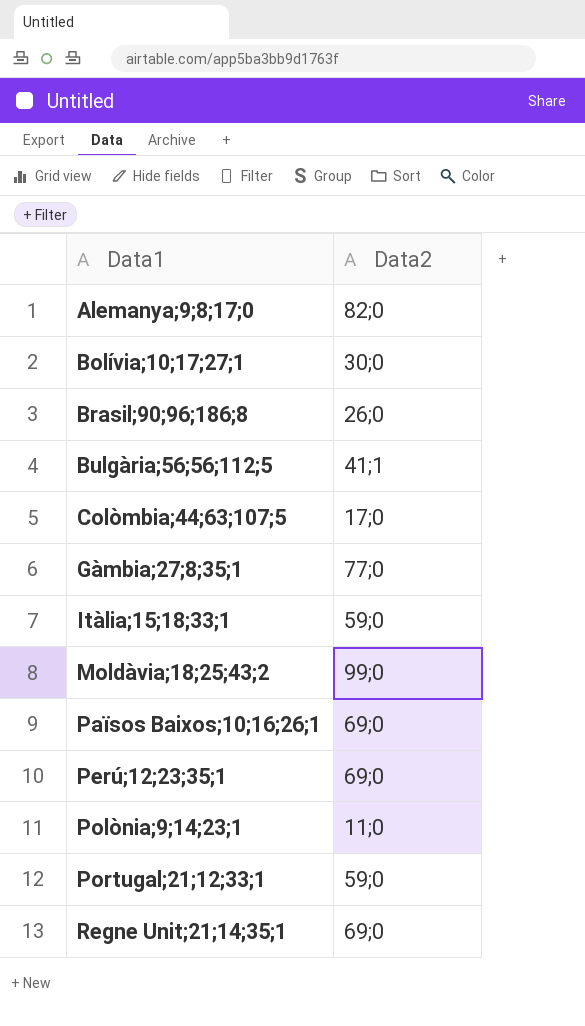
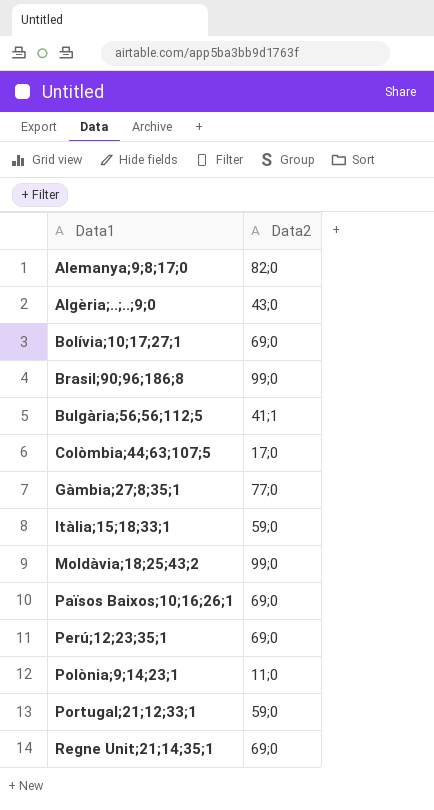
row Algèria;..;..;9;0: none -> 43;0
Bolívia;10;17;27;1 | Data2: 30;0 -> 69;0
Brasil;90;96;186;8 | Data2: 26;0 -> 99;0

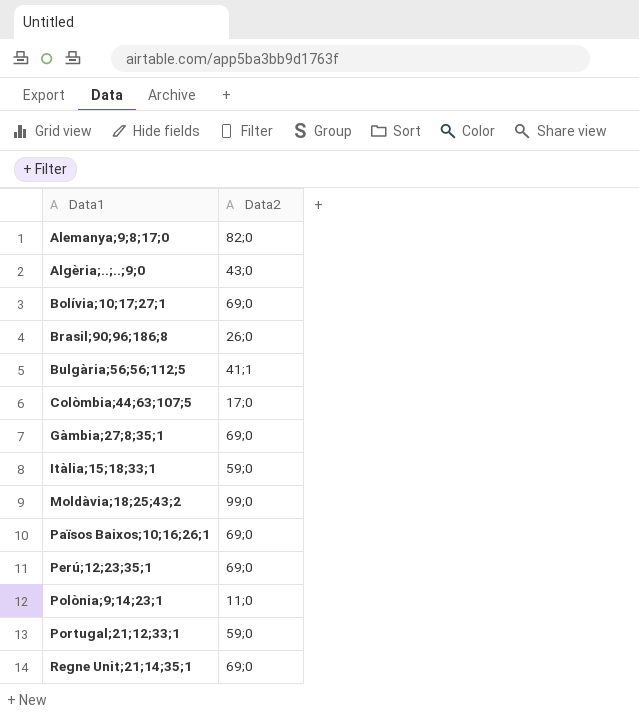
Brasil;90;96;186;8 | Data2: 99;0 -> 26;0
Gàmbia;27;8;35;1 | Data2: 77;0 -> 69;0

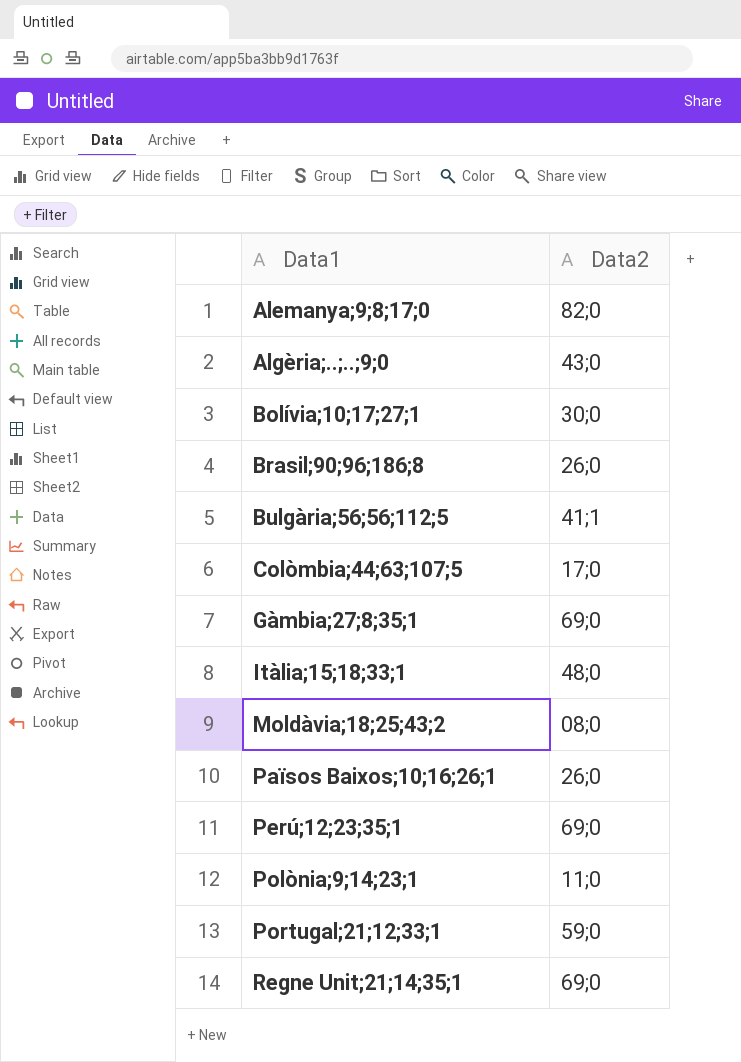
Bolívia;10;17;27;1 | Data2: 69;0 -> 30;0
Itàlia;15;18;33;1 | Data2: 59;0 -> 48;0
Moldàvia;18;25;43;2 | Data2: 99;0 -> 08;0
Països Baixos;10;16;26;1 | Data2: 69;0 -> 26;0

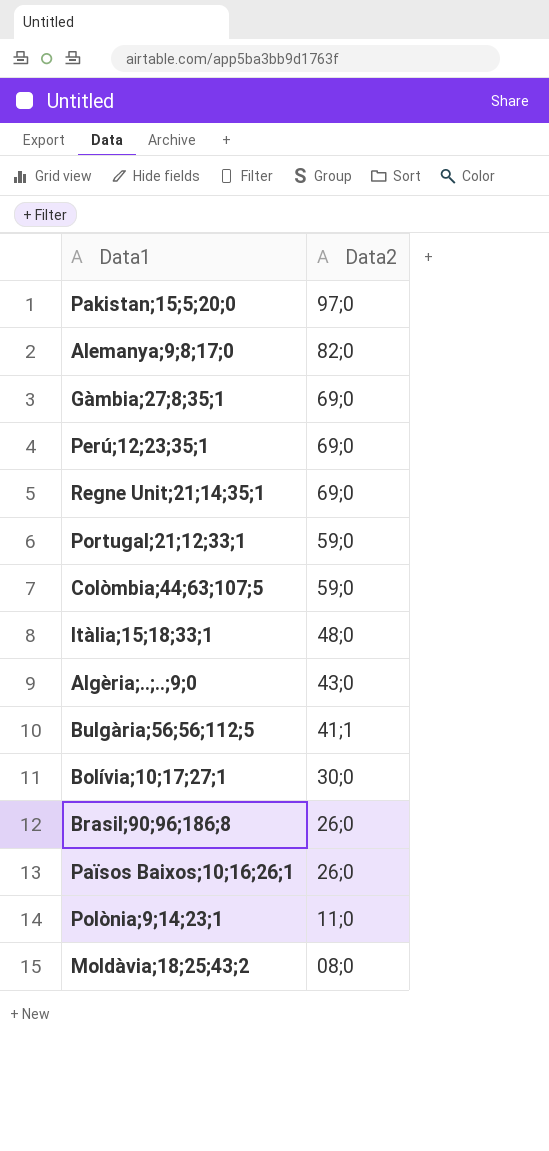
row order: Data1 ascending -> Data2 descending
row Pakistan;15;5;20;0: none -> 97;0
Colòmbia;44;63;107;5 | Data2: 17;0 -> 59;0

